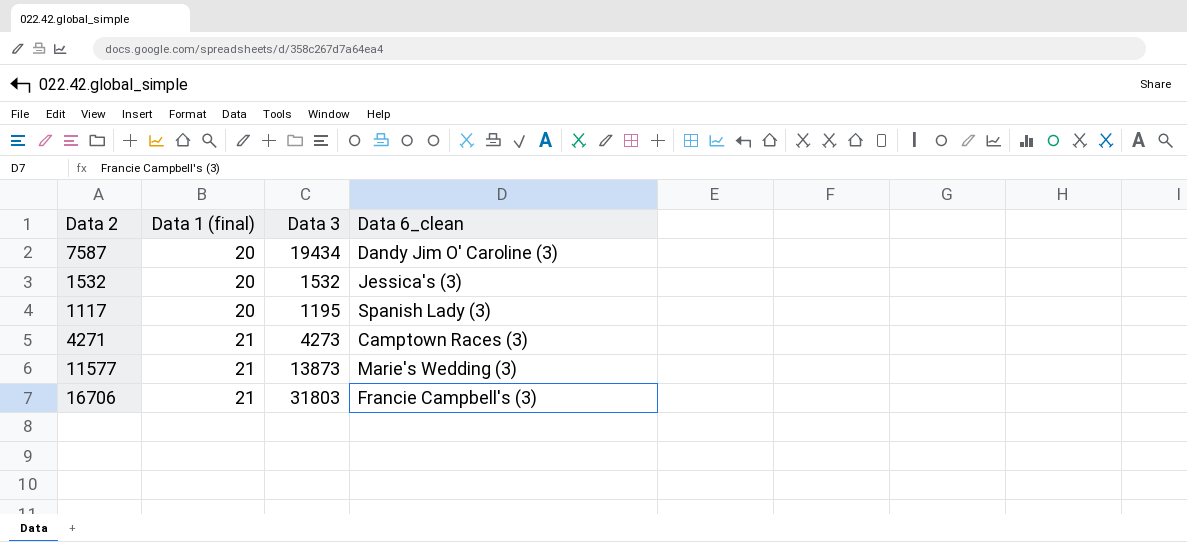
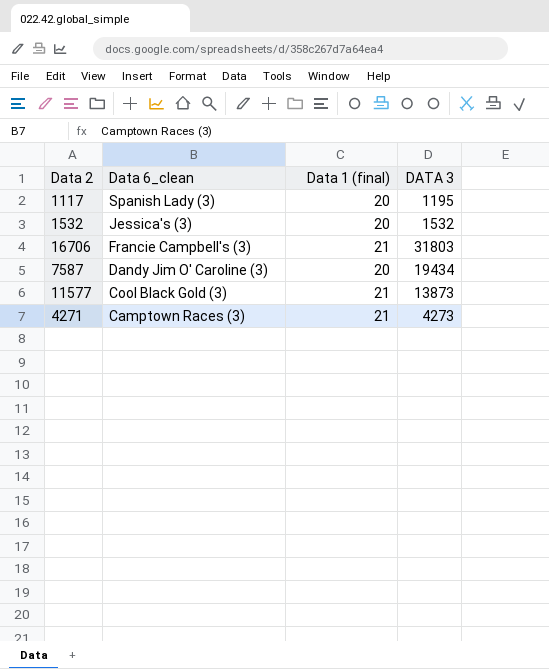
row order: Data 1 (final) ascending -> Data 6_clean descending
column Data 6_clean | position: 4 -> 2
column name: Data 3 -> DATA 3
11577 | Data 6_clean: Marie's Wedding (3) -> Cool Black Gold (3)

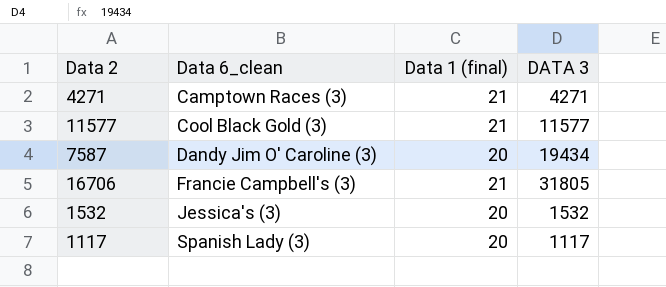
row order: Data 6_clean descending -> Data 6_clean ascending
4271 | DATA 3: 4273 -> 4271
11577 | DATA 3: 13873 -> 11577
16706 | DATA 3: 31803 -> 31805
1117 | DATA 3: 1195 -> 1117

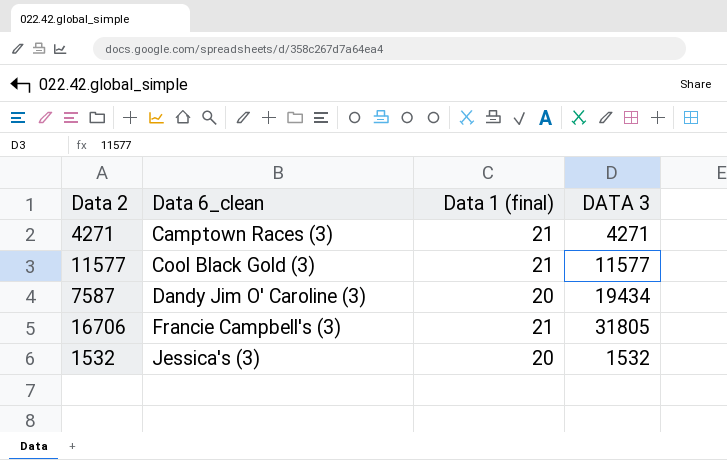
row 1117: Spanish Lady (3) | 20 | 1117 -> none

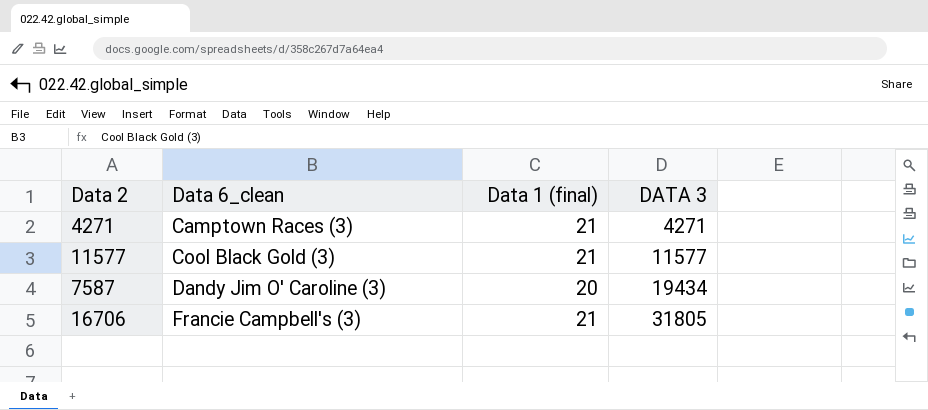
row 1532: Jessica's (3) | 20 | 1532 -> none

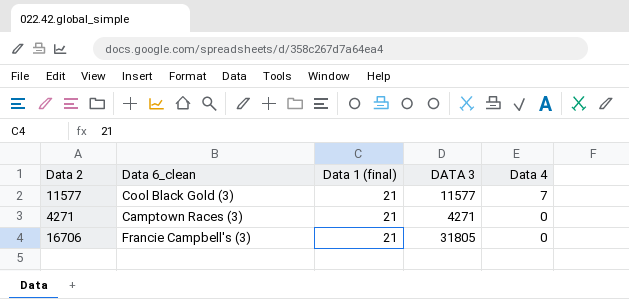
row order: Data 6_clean ascending -> Data 4 descending
column Data 4 | position: none -> 5
row 7587: Dandy Jim O' Caroline (3) | 20 | 19434 -> none

